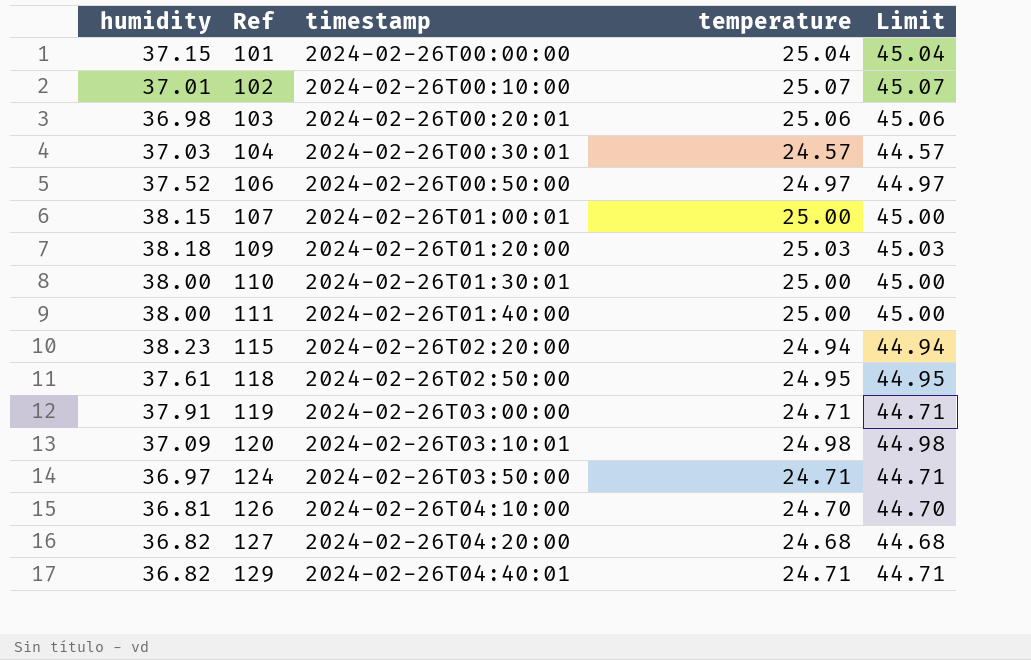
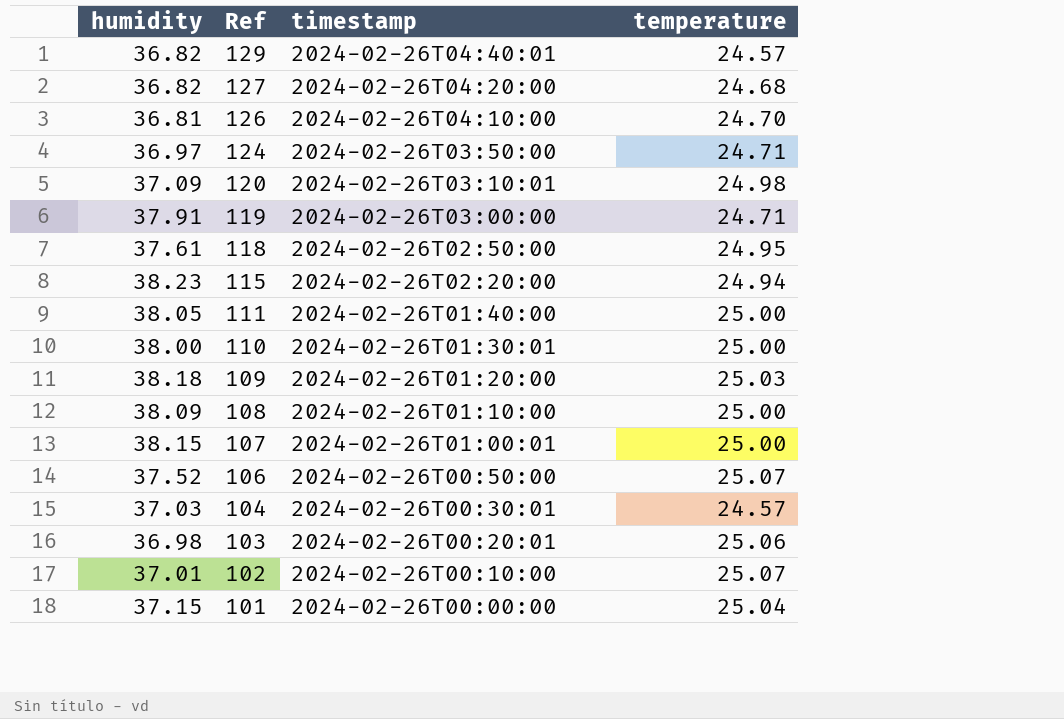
row order: Ref ascending -> Ref descending
column Limit | formula: [temperature] + 20 -> none
129 | temperature: 24.71 -> 24.57
111 | humidity: 38.00 -> 38.05
row 108: none -> 38.09 | 2024-02-26T01:10:00 | 25.00
106 | temperature: 24.97 -> 25.07

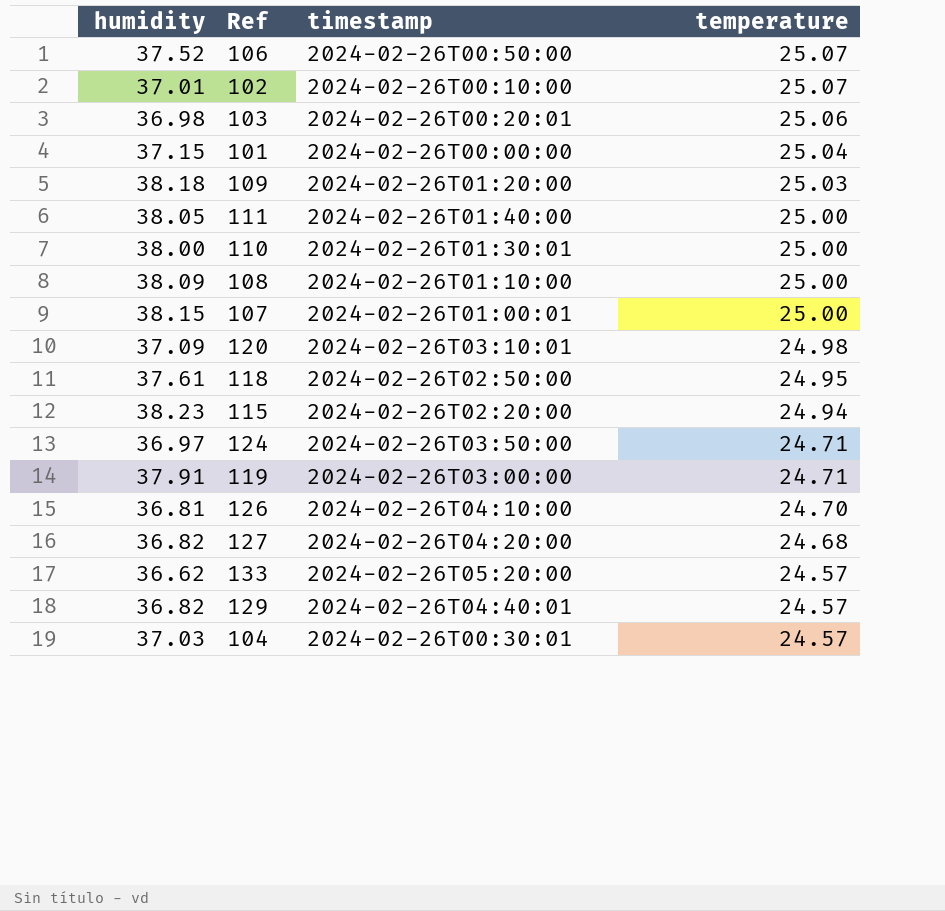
row order: Ref descending -> temperature descending
row 133: none -> 36.62 | 2024-02-26T05:20:00 | 24.57

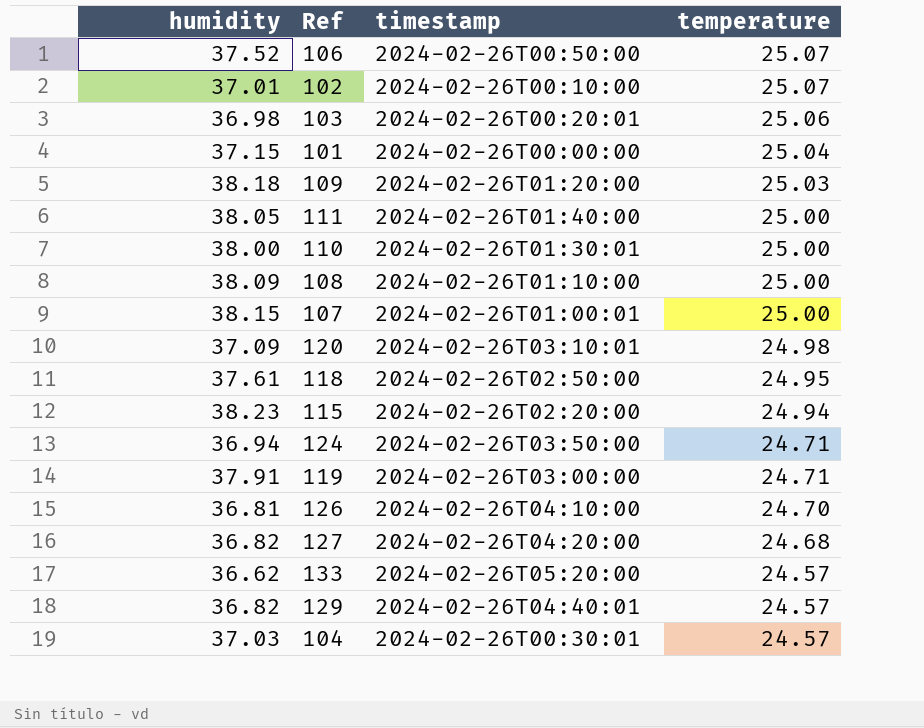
124 | humidity: 36.97 -> 36.94

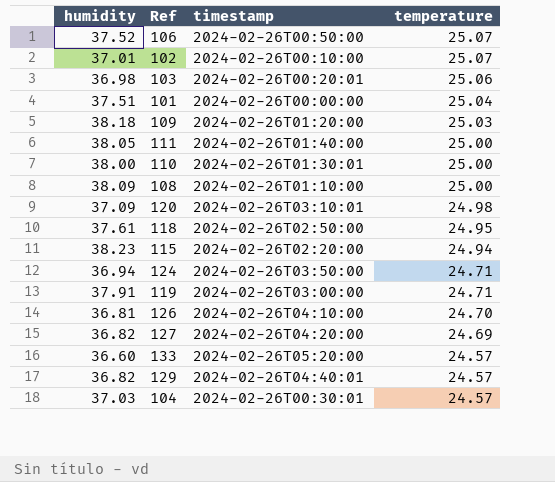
row 107: 38.15 | 2024-02-26T01:00:01 | 25.00 -> none
101 | humidity: 37.15 -> 37.51
127 | temperature: 24.68 -> 24.69
133 | humidity: 36.62 -> 36.60

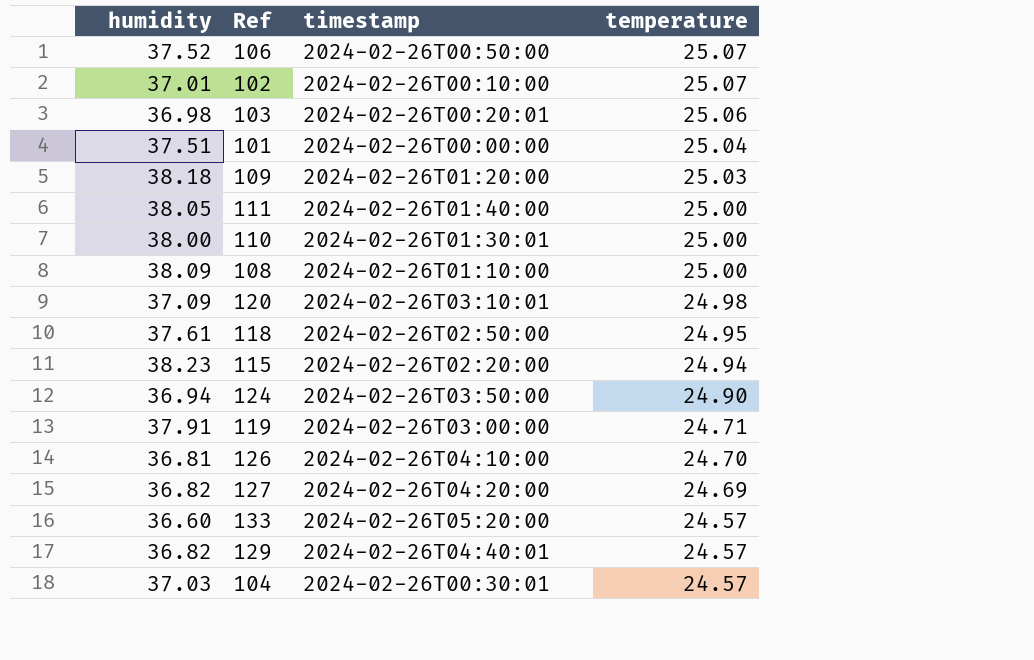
124 | temperature: 24.71 -> 24.90

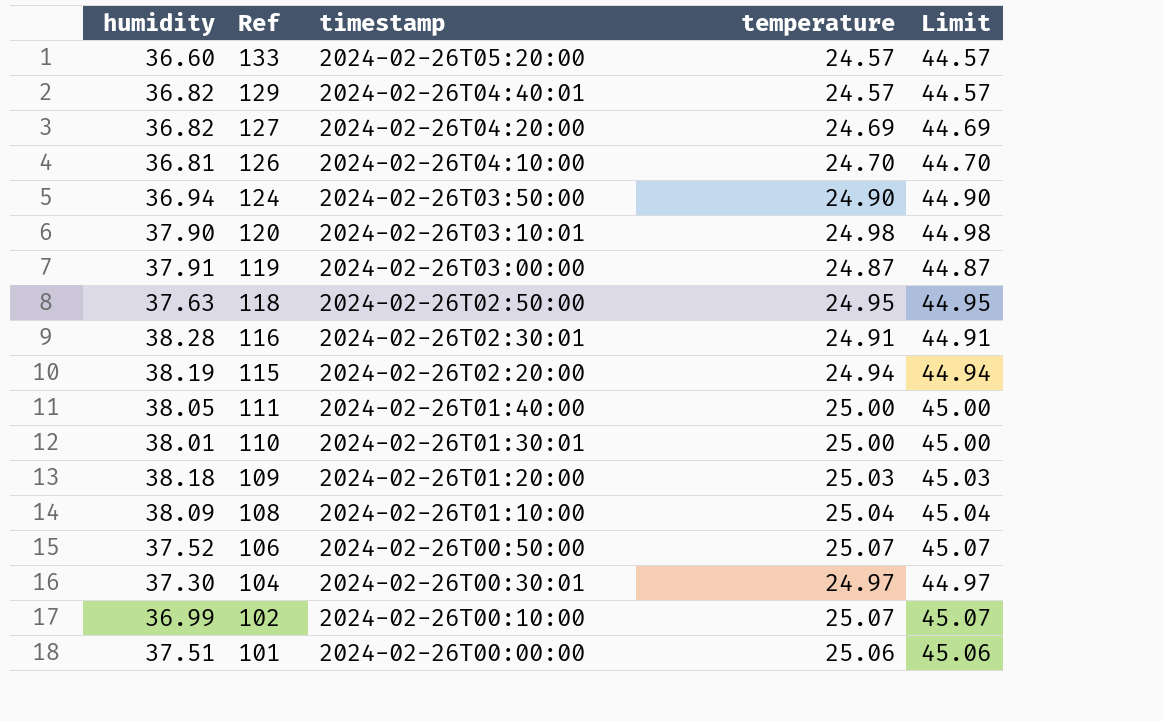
row order: temperature descending -> Ref descending
column Limit | formula: none -> [temperature] + 20
row 103: 36.98 | 2024-02-26T00:20:01 | 25.06 -> none
120 | humidity: 37.09 -> 37.90
119 | temperature: 24.71 -> 24.87
118 | humidity: 37.61 -> 37.63
row 116: none -> 38.28 | 2024-02-26T02:30:01 | 24.91 | 44.91
115 | humidity: 38.23 -> 38.19
110 | humidity: 38.00 -> 38.01
108 | temperature: 25.00 -> 25.04
104 | humidity: 37.03 -> 37.30
104 | temperature: 24.57 -> 24.97
102 | humidity: 37.01 -> 36.99
101 | temperature: 25.04 -> 25.06

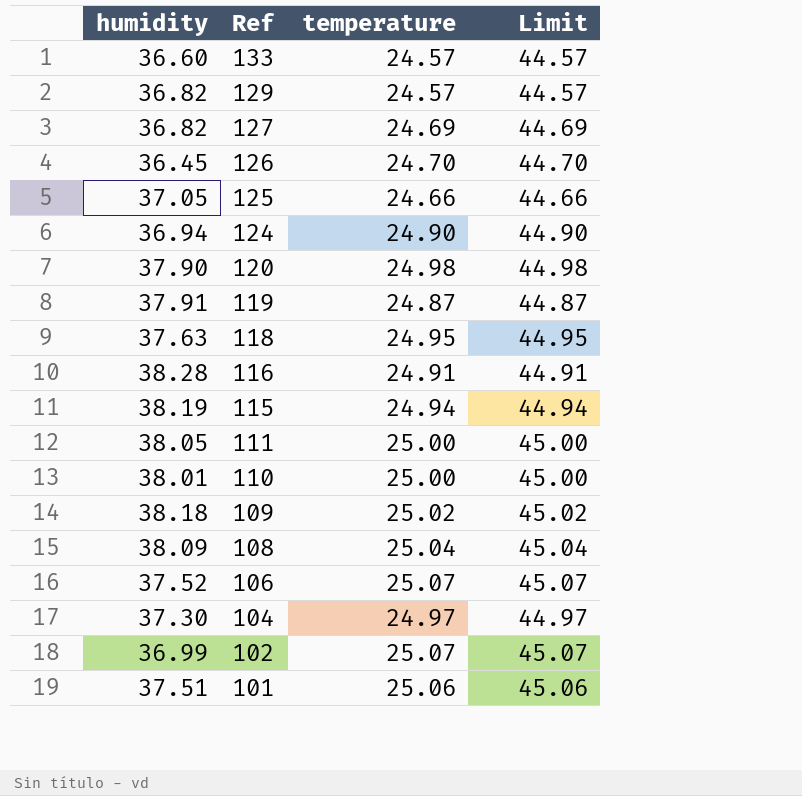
column timestamp | position: 3 -> none
126 | humidity: 36.81 -> 36.45
row 125: none -> 37.05 | 24.66 | 44.66
109 | temperature: 25.03 -> 25.02
109 | Limit: 45.03 -> 45.02

